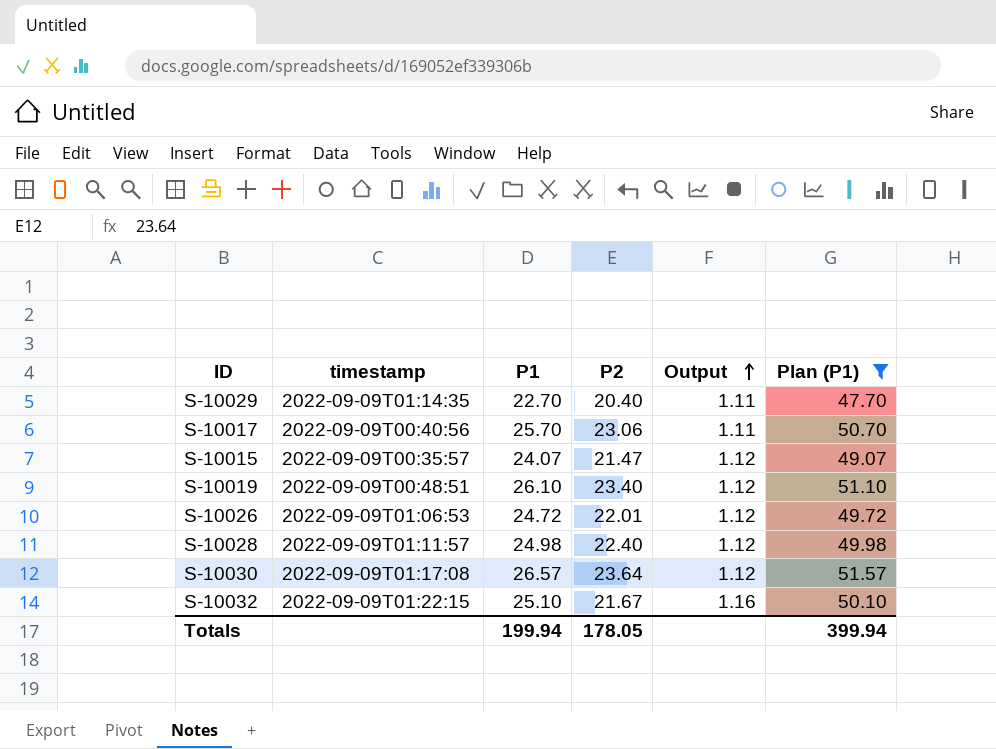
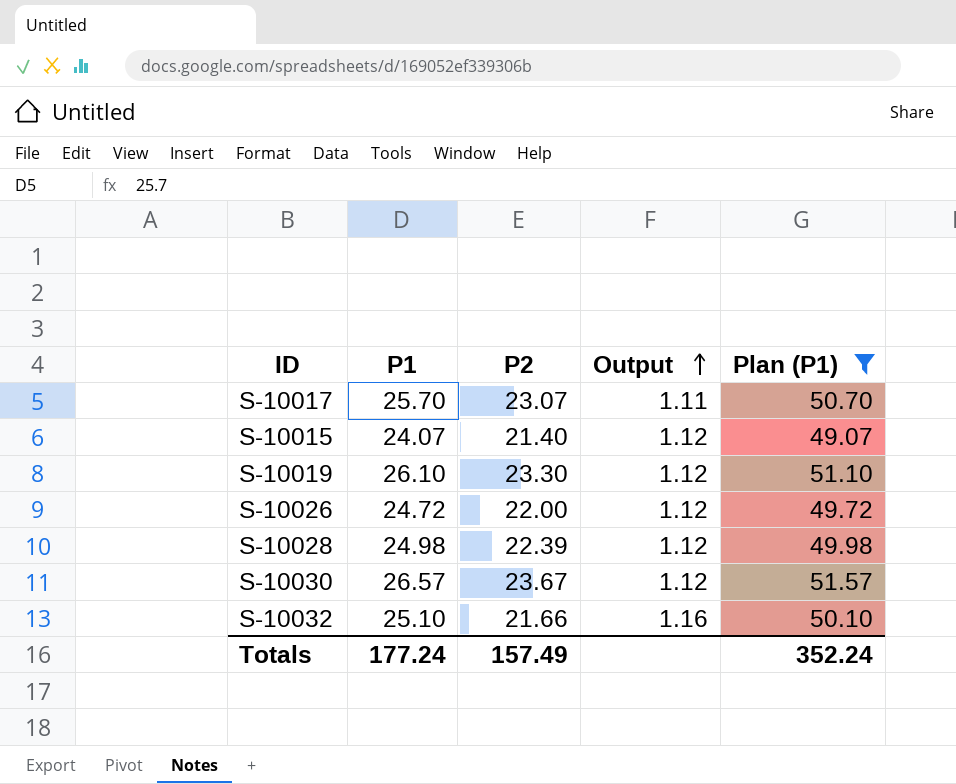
column timestamp | position: 2 -> none
row S-10029: 2022-09-09T01:14:35 | 22.70 | 20.40 | 1.11 | 47.70 -> none
S-10017 | P2: 23.06 -> 23.07
S-10015 | P2: 21.47 -> 21.40
S-10019 | P2: 23.40 -> 23.30
S-10026 | P2: 22.01 -> 22.00
S-10028 | P2: 22.40 -> 22.39
S-10030 | P2: 23.64 -> 23.67
S-10032 | P2: 21.67 -> 21.66
Totals | P1: 199.94 -> 177.24
Totals | P2: 178.05 -> 157.49
Totals | Plan (P1): 399.94 -> 352.24

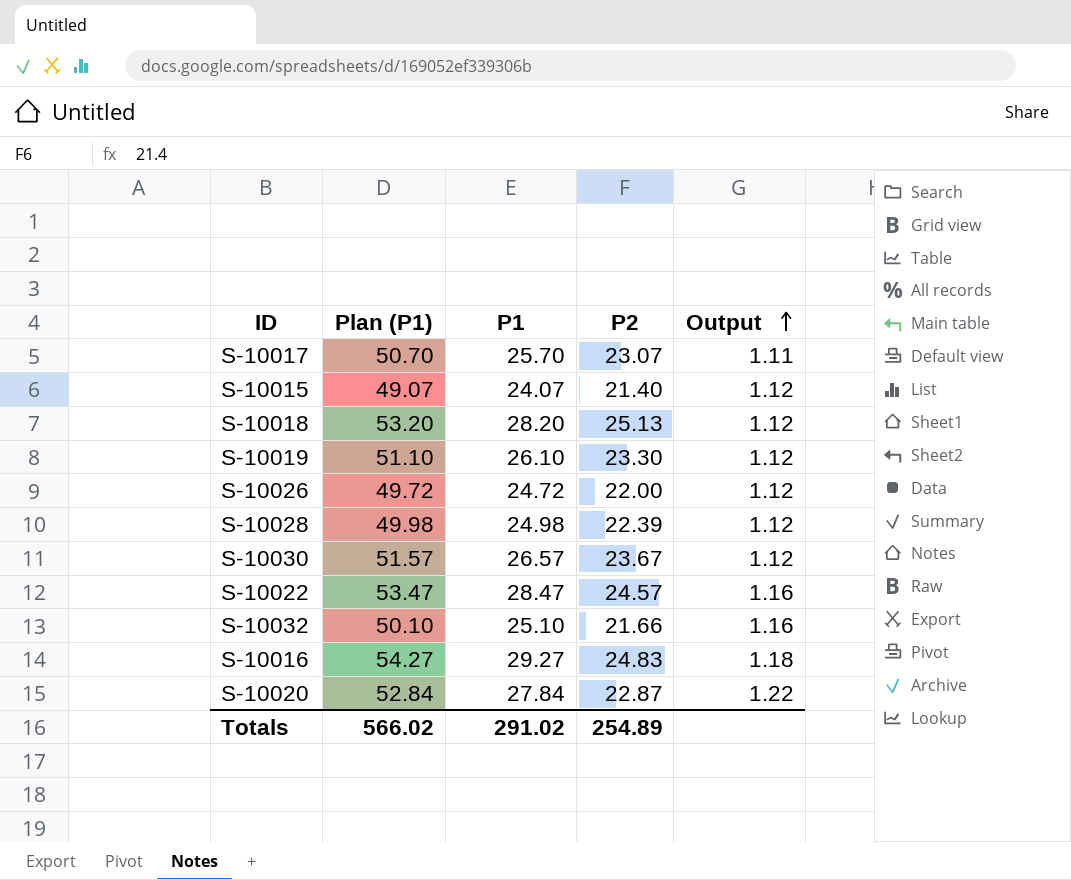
filter: Plan (P1) <= 51.57 -> none
column Plan (P1) | position: 5 -> 2
Totals | Plan (P1): 352.24 -> 566.02
Totals | P1: 177.24 -> 291.02
Totals | P2: 157.49 -> 254.89

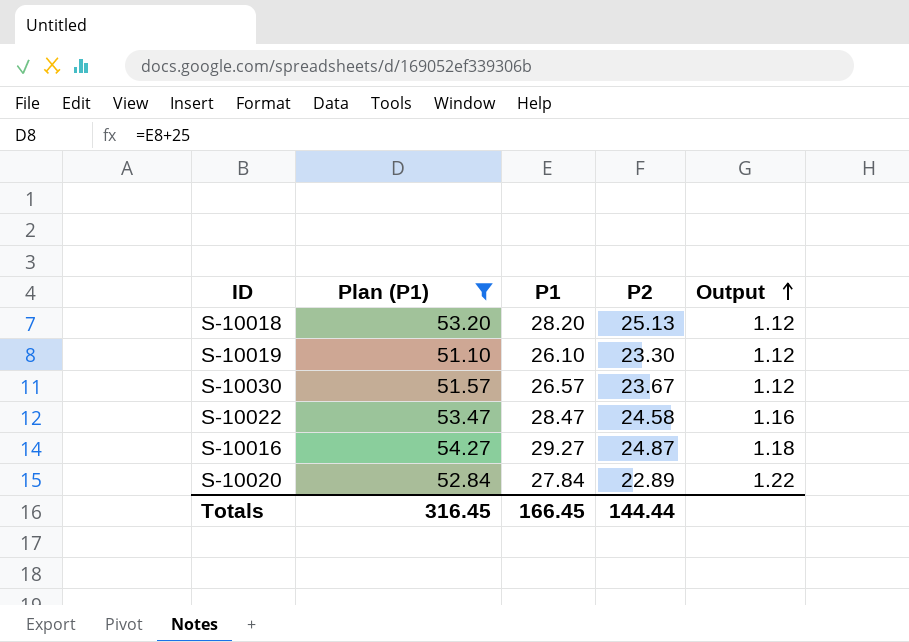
filter: none -> Plan (P1) >= 51.10
S-10022 | P2: 24.57 -> 24.58
S-10016 | P2: 24.83 -> 24.87
S-10020 | P2: 22.87 -> 22.89
Totals | Plan (P1): 566.02 -> 316.45
Totals | P1: 291.02 -> 166.45
Totals | P2: 254.89 -> 144.44

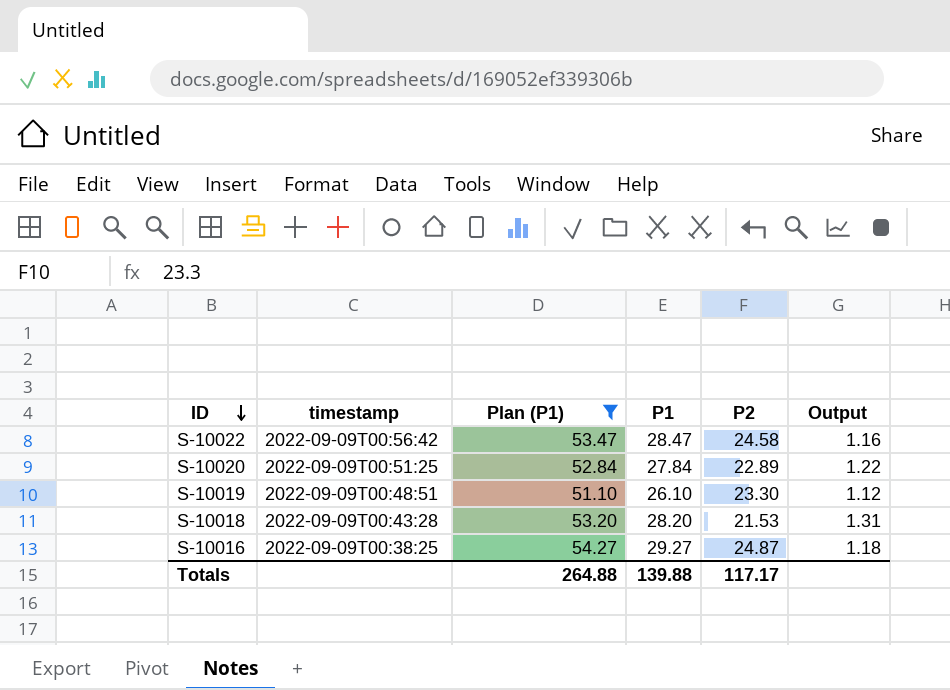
row order: Output ascending -> ID descending
column timestamp | position: none -> 2
row S-10030: 51.57 | 26.57 | 23.67 | 1.12 -> none
S-10018 | P2: 25.13 -> 21.53
S-10018 | Output: 1.12 -> 1.31
Totals | Plan (P1): 316.45 -> 264.88
Totals | P1: 166.45 -> 139.88
Totals | P2: 144.44 -> 117.17

